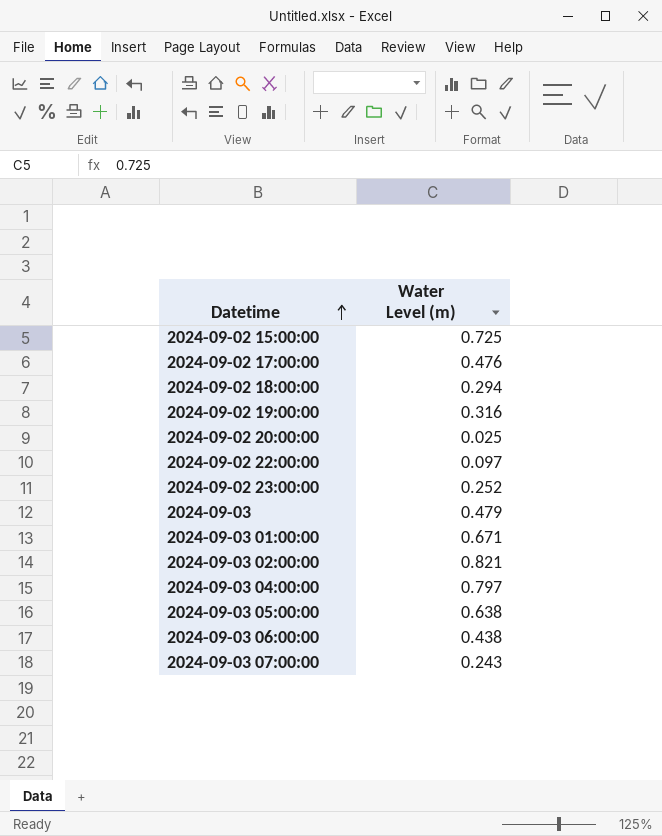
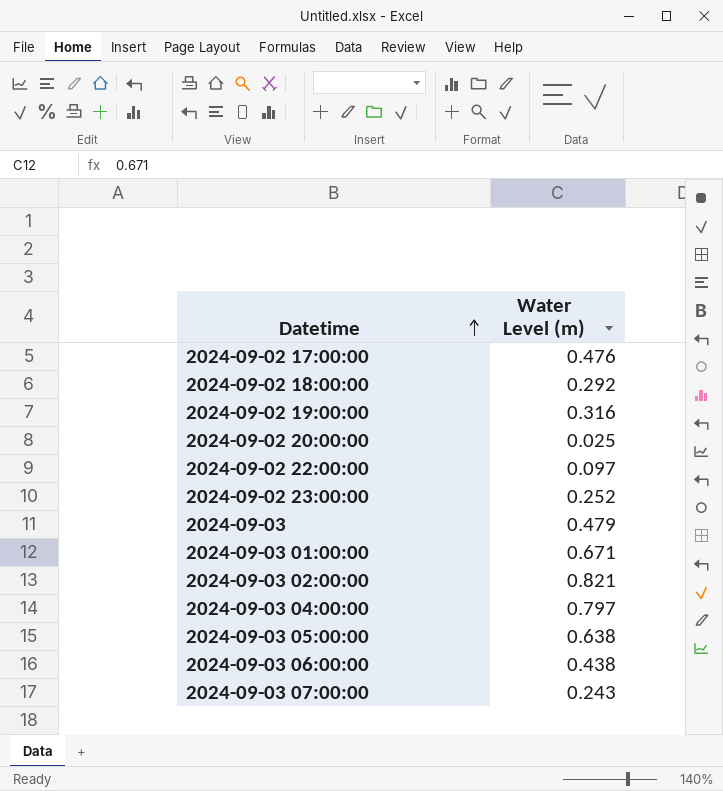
row 2024-09-02 15:00:00: 0.725 -> none
2024-09-02 18:00:00 | Water Level (m): 0.294 -> 0.292

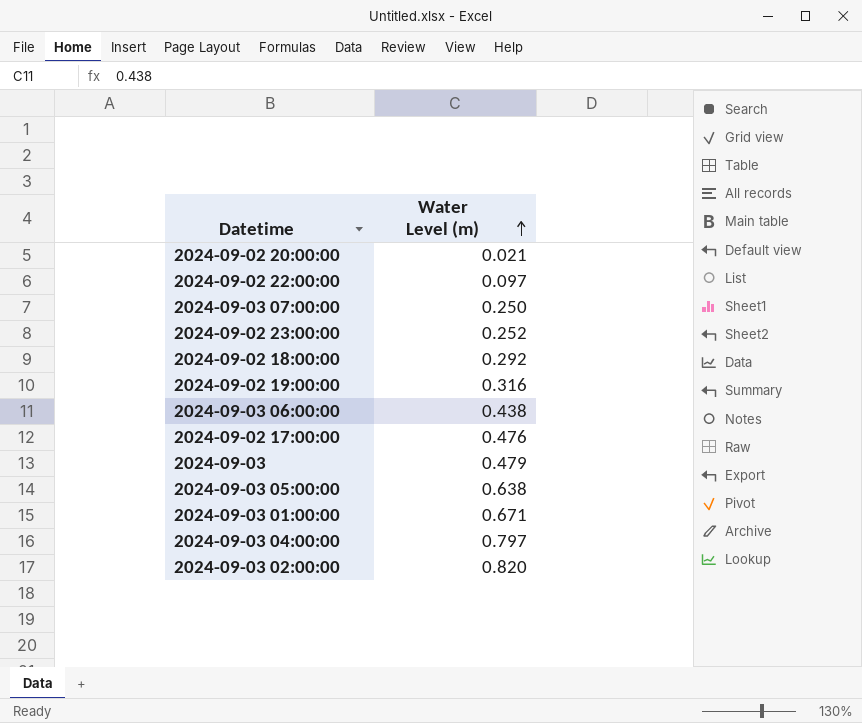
row order: Datetime ascending -> Water Level (m) ascending
2024-09-02 20:00:00 | Water Level (m): 0.025 -> 0.021
2024-09-03 07:00:00 | Water Level (m): 0.243 -> 0.250
2024-09-03 02:00:00 | Water Level (m): 0.821 -> 0.820

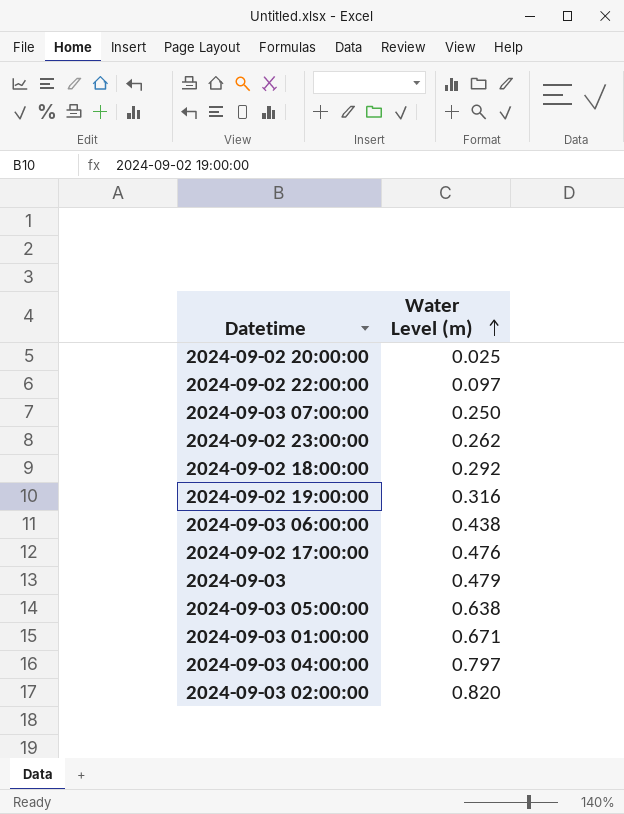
2024-09-02 20:00:00 | Water Level (m): 0.021 -> 0.025
2024-09-02 23:00:00 | Water Level (m): 0.252 -> 0.262

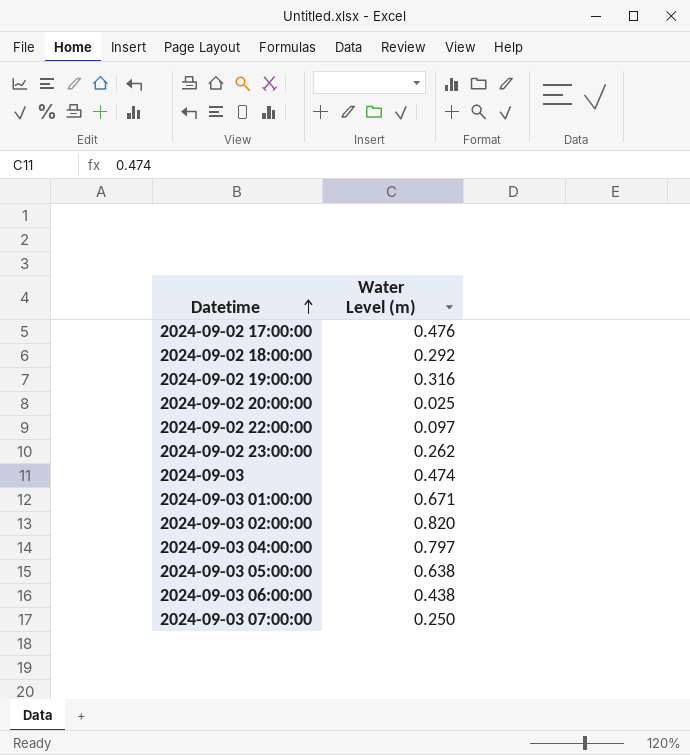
row order: Water Level (m) ascending -> Datetime ascending
2024-09-03 | Water Level (m): 0.479 -> 0.474

